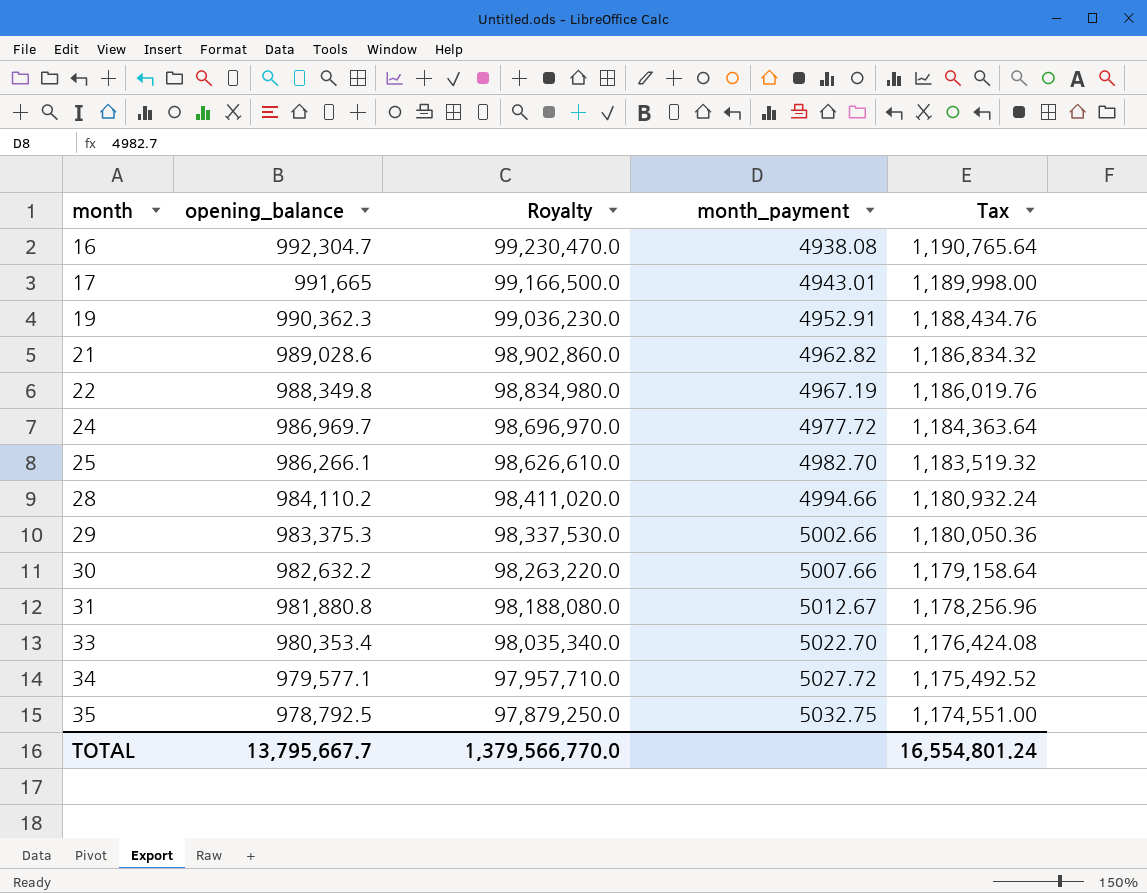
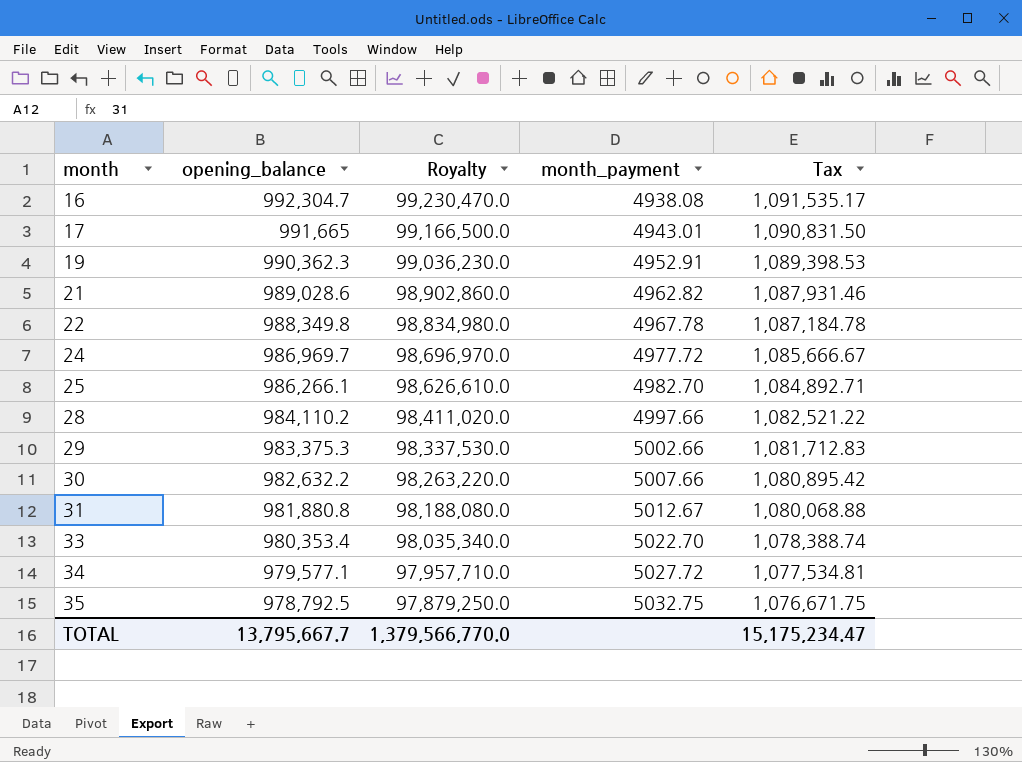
column Tax | formula: [opening_balance] * 1.2 -> [opening_balance] * 1.1
22 | month_payment: 4967.19 -> 4967.78
28 | month_payment: 4994.66 -> 4997.66
TOTAL | Tax: 16,554,801.24 -> 15,175,234.47

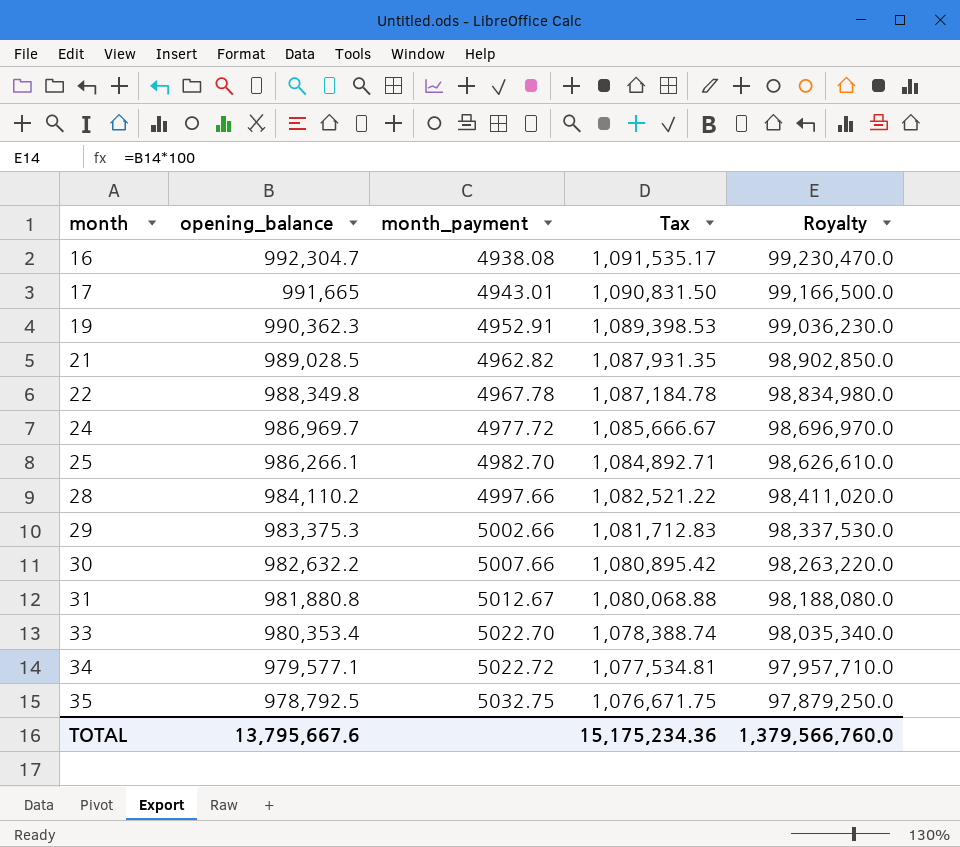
column Royalty | position: 3 -> 5
21 | opening_balance: 989,028.6 -> 989,028.5
21 | Tax: 1,087,931.46 -> 1,087,931.35
21 | Royalty: 98,902,860.0 -> 98,902,850.0
34 | month_payment: 5027.72 -> 5022.72
TOTAL | opening_balance: 13,795,667.7 -> 13,795,667.6
TOTAL | Tax: 15,175,234.47 -> 15,175,234.36
TOTAL | Royalty: 1,379,566,770.0 -> 1,379,566,760.0

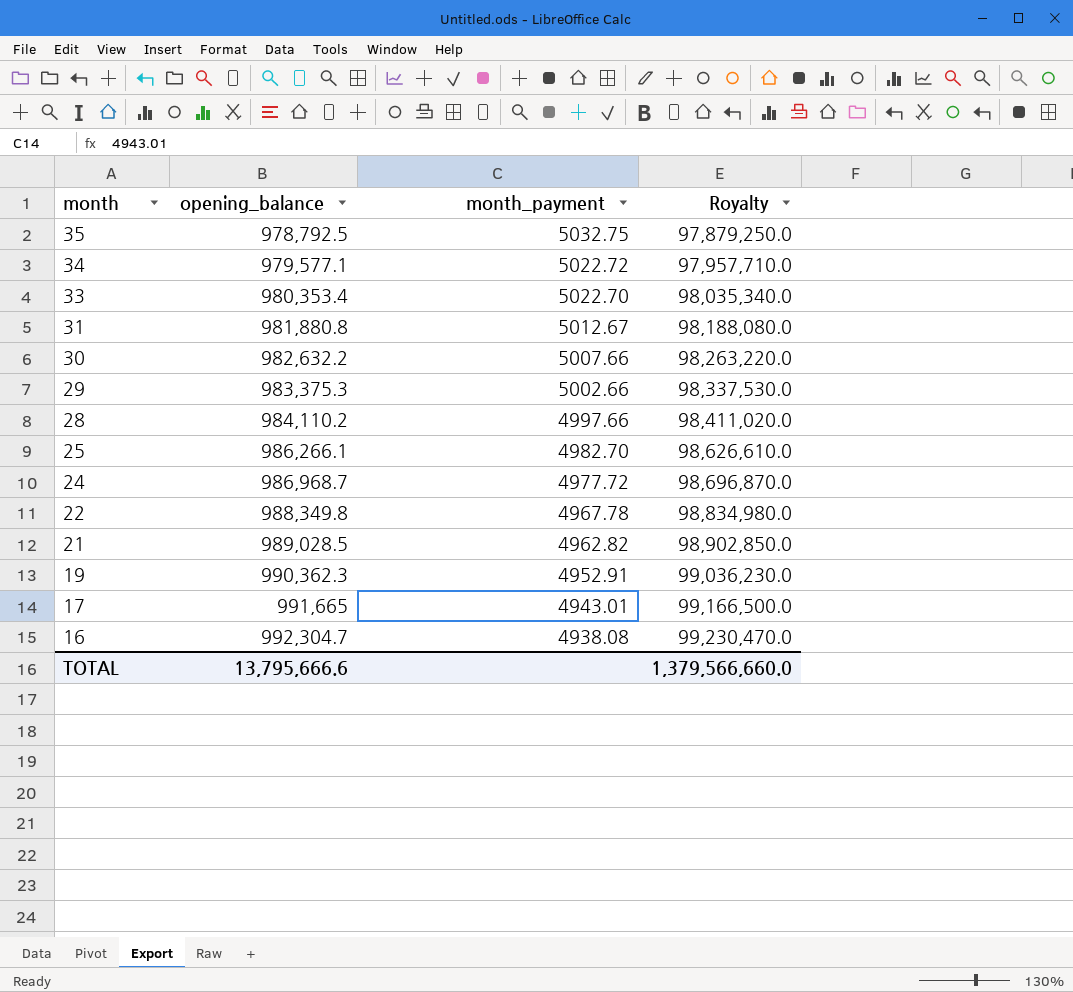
row order: month ascending -> month descending
column Tax | formula: [opening_balance] * 1.1 -> none
24 | opening_balance: 986,969.7 -> 986,968.7
24 | Royalty: 98,696,970.0 -> 98,696,870.0
TOTAL | opening_balance: 13,795,667.6 -> 13,795,666.6
TOTAL | Royalty: 1,379,566,760.0 -> 1,379,566,660.0

